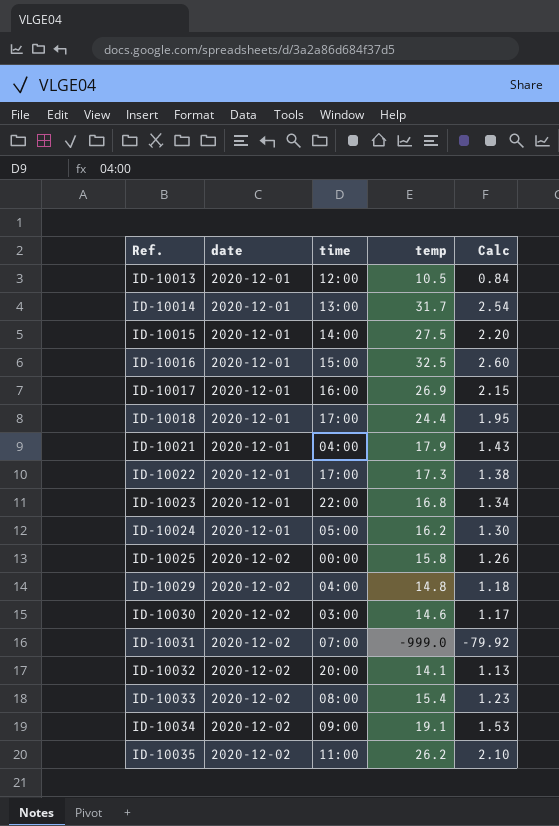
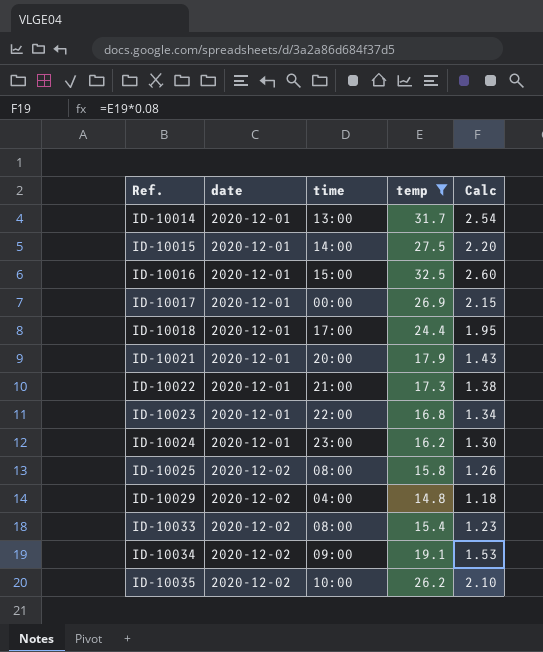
filter: none -> temp >= 14.8
ID-10017 | time: 16:00 -> 00:00
ID-10021 | time: 04:00 -> 20:00
ID-10022 | time: 17:00 -> 21:00
ID-10024 | time: 05:00 -> 23:00
ID-10025 | time: 00:00 -> 08:00
ID-10035 | time: 11:00 -> 10:00

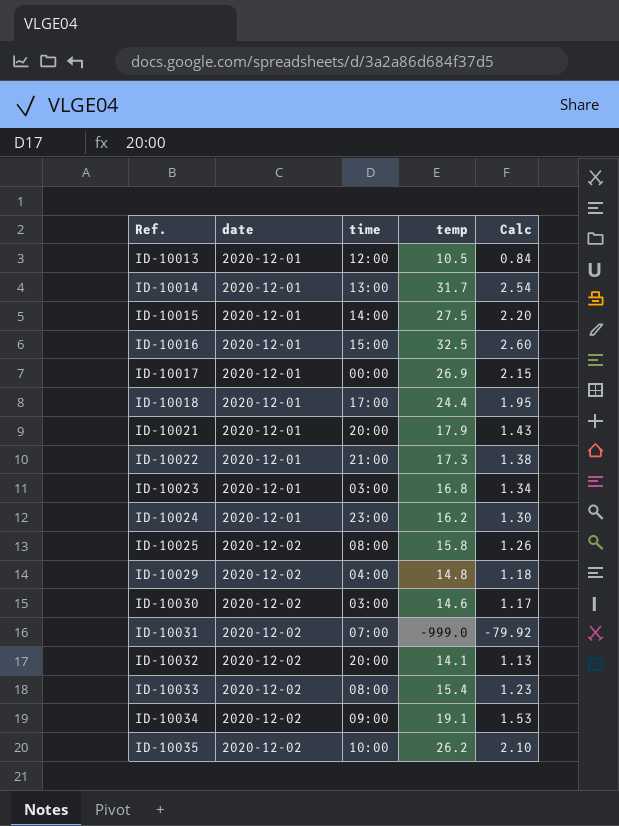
filter: temp >= 14.8 -> none
ID-10023 | time: 22:00 -> 03:00

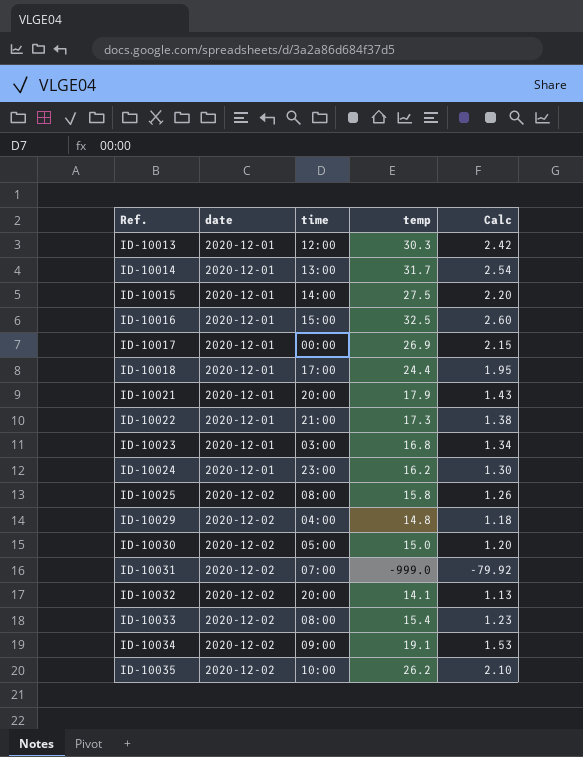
ID-10013 | temp: 10.5 -> 30.3
ID-10013 | Calc: 0.84 -> 2.42
ID-10030 | time: 03:00 -> 05:00
ID-10030 | temp: 14.6 -> 15.0
ID-10030 | Calc: 1.17 -> 1.20

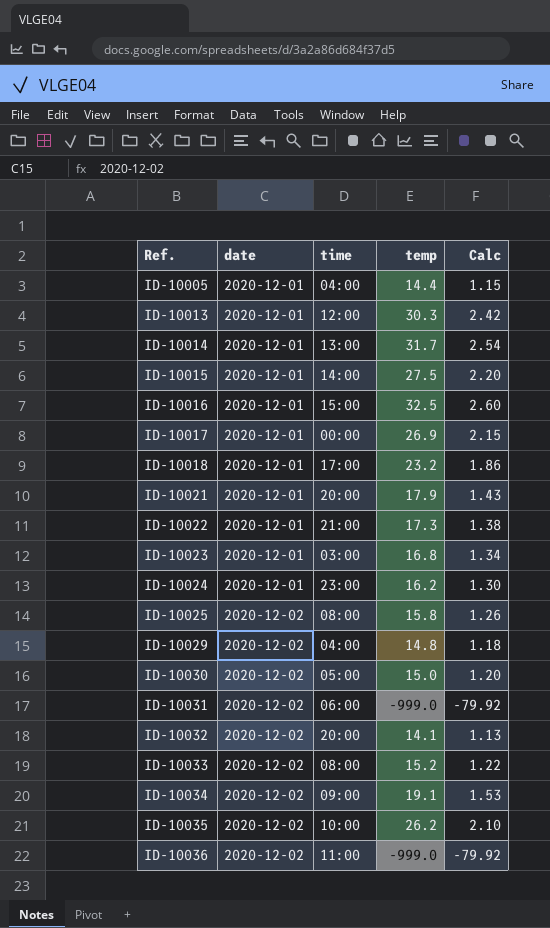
row ID-10005: none -> 2020-12-01 | 04:00 | 14.4 | 1.15
ID-10018 | temp: 24.4 -> 23.2
ID-10018 | Calc: 1.95 -> 1.86
ID-10031 | time: 07:00 -> 06:00
ID-10033 | temp: 15.4 -> 15.2
ID-10033 | Calc: 1.23 -> 1.22
row ID-10036: none -> 2020-12-02 | 11:00 | -999.0 | -79.92

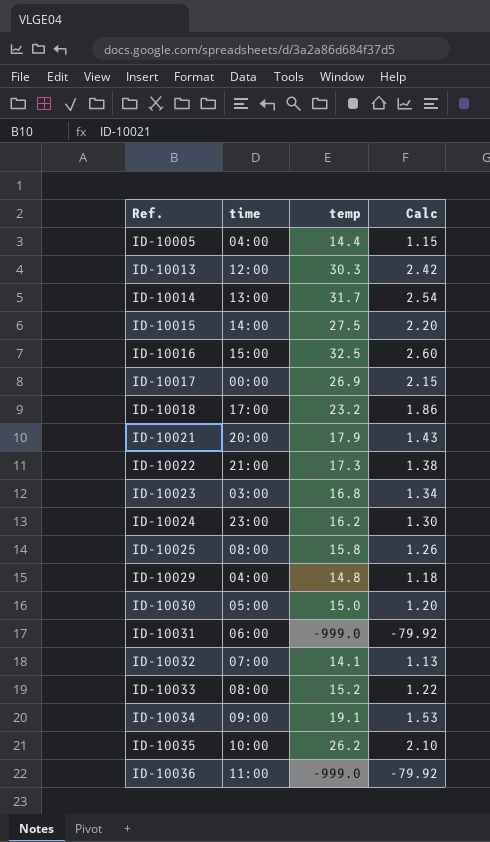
column date | position: 2 -> none
ID-10032 | time: 20:00 -> 07:00

